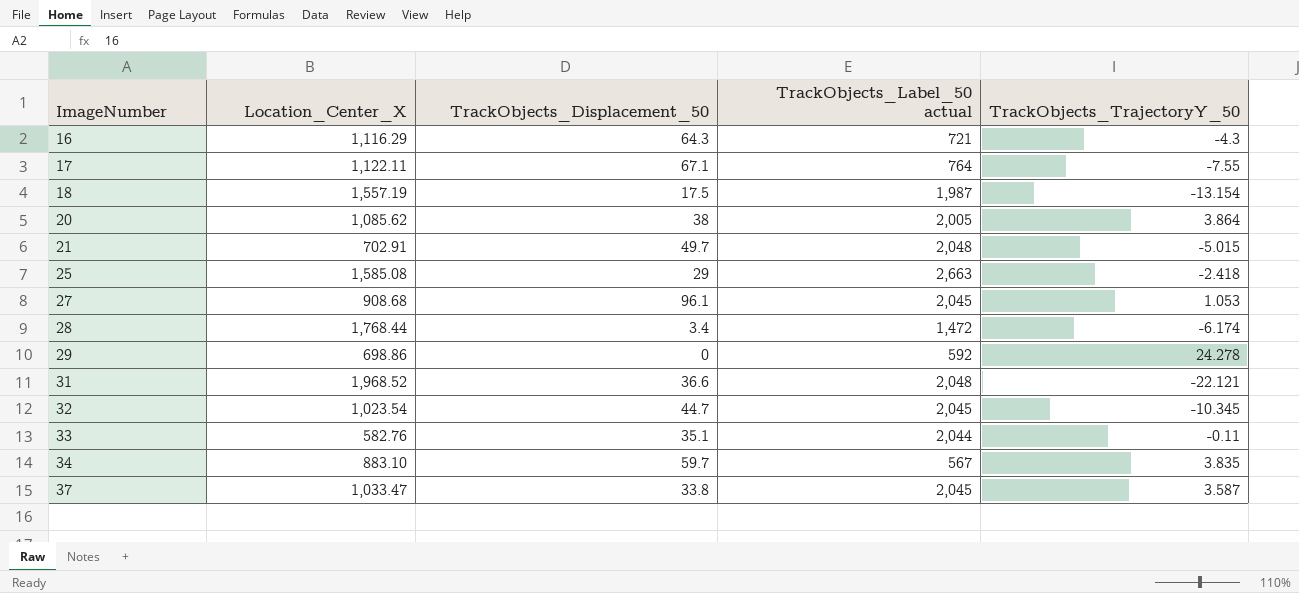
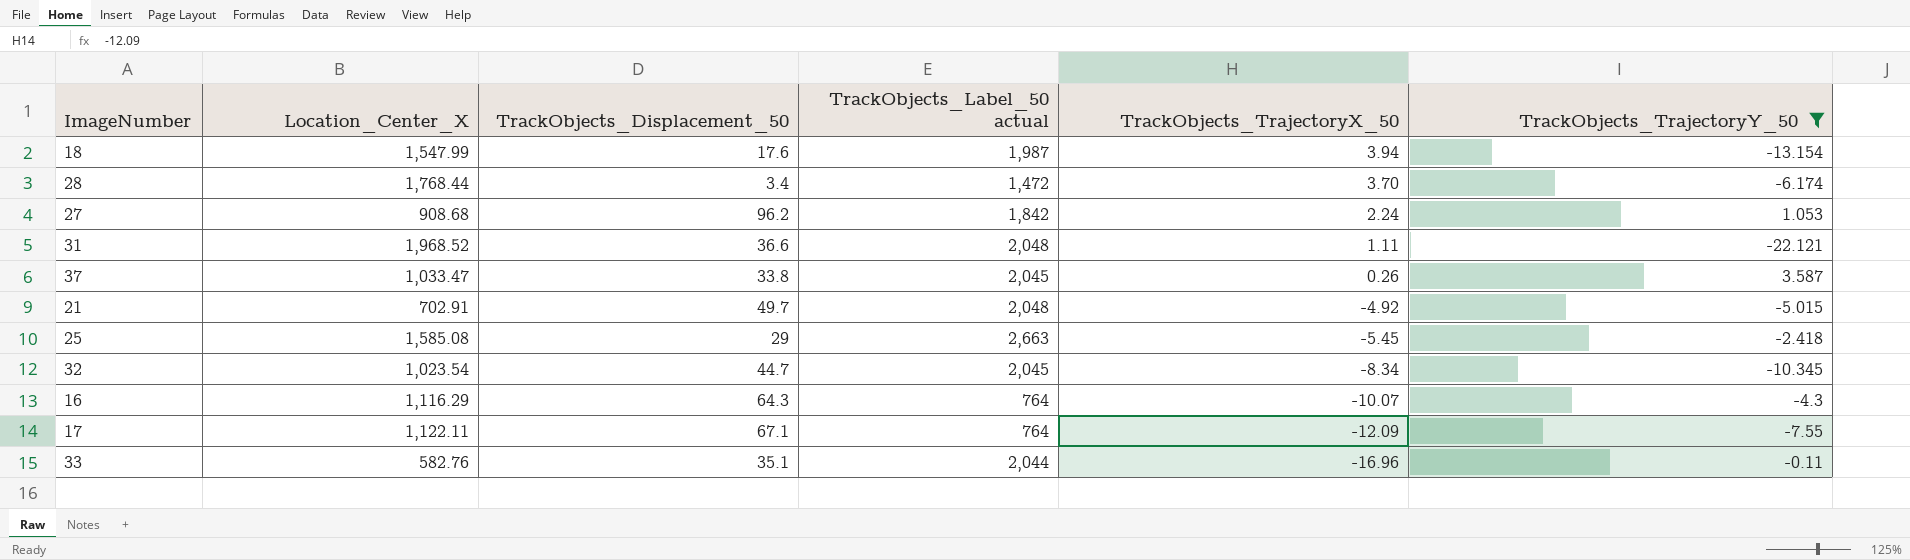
filter: none -> TrackObjects_TrajectoryY_50 <= 3.587
row order: ImageNumber ascending -> TrackObjects_TrajectoryX_50 descending
column TrackObjects_TrajectoryX_50 | position: none -> 5
18 | Location_Center_X: 1,557.19 -> 1,547.99
18 | TrackObjects_Displacement_50: 17.5 -> 17.6
27 | TrackObjects_Displacement_50: 96.1 -> 96.2
27 | TrackObjects_Label_50 actual: 2,045 -> 1,842
16 | TrackObjects_Label_50 actual: 721 -> 764

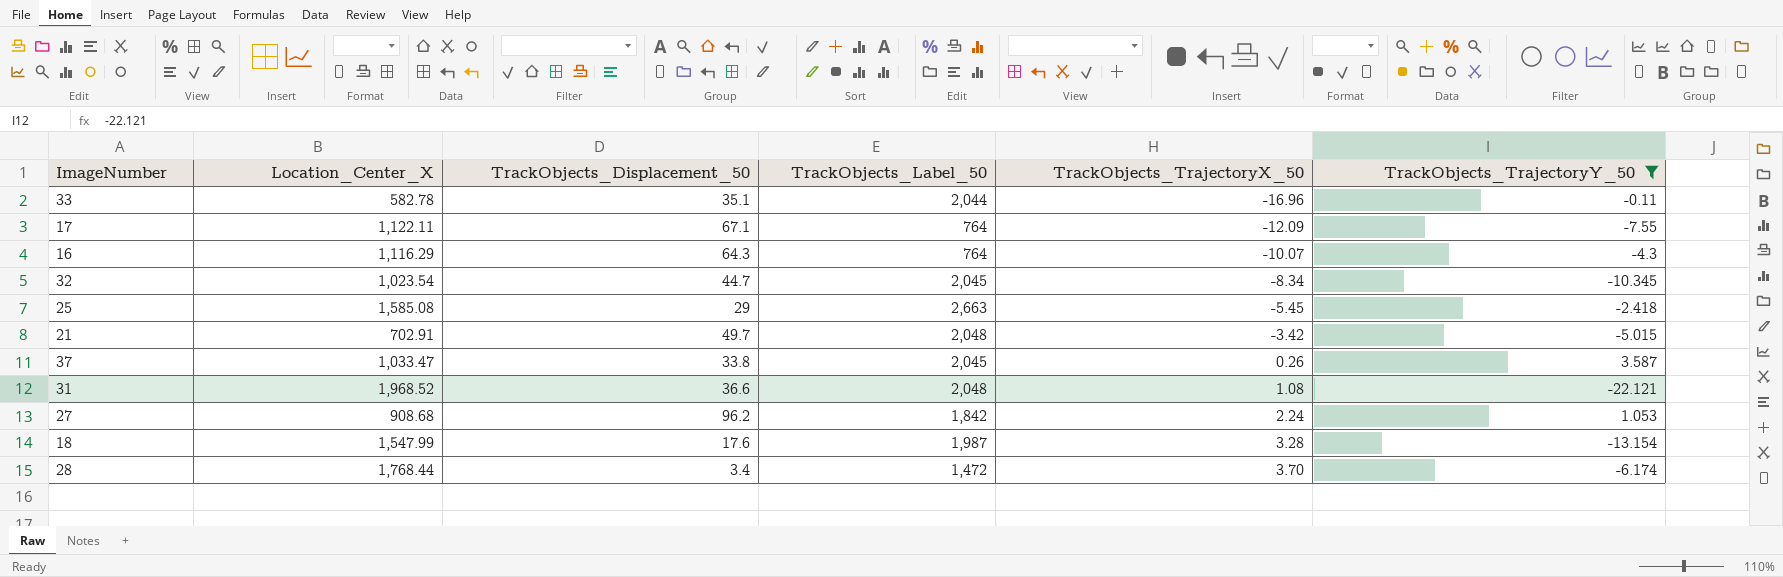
row order: TrackObjects_TrajectoryX_50 descending -> TrackObjects_TrajectoryX_50 ascending
column name: TrackObjects_Label_50 actual -> TrackObjects_Label_50
33 | Location_Center_X: 582.76 -> 582.78
21 | TrackObjects_TrajectoryX_50: -4.92 -> -3.42
31 | TrackObjects_TrajectoryX_50: 1.11 -> 1.08
18 | TrackObjects_TrajectoryX_50: 3.94 -> 3.28

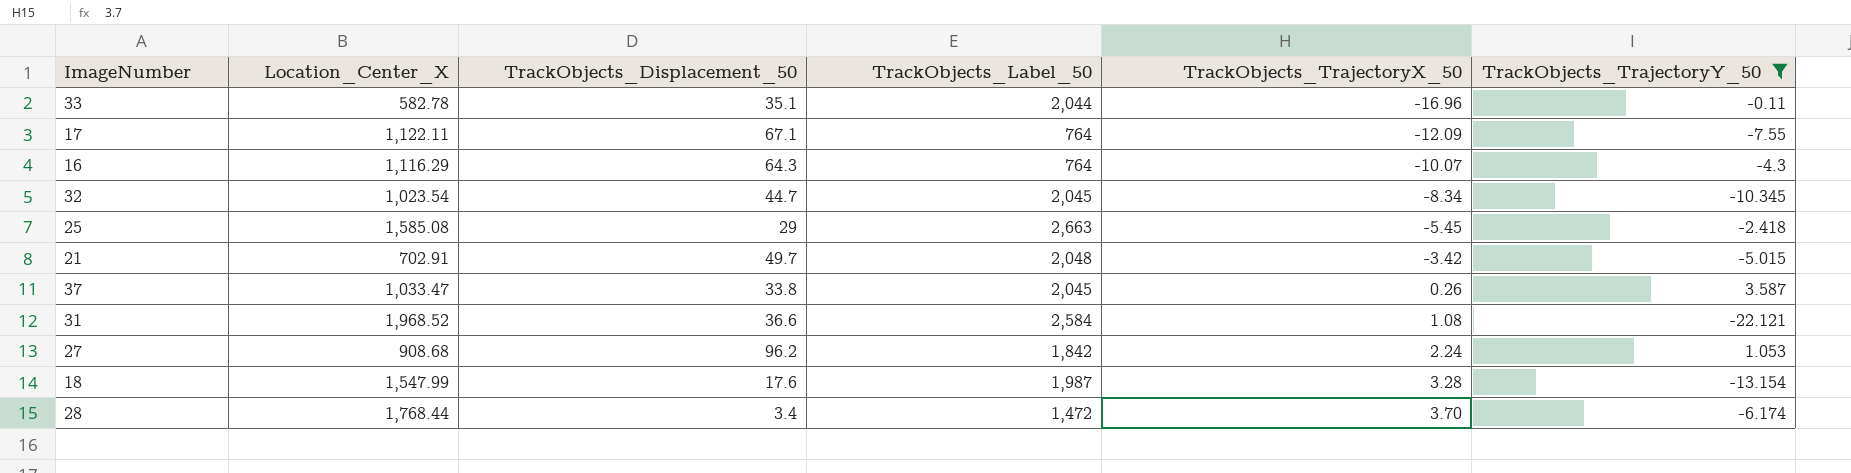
31 | TrackObjects_Label_50: 2,048 -> 2,584

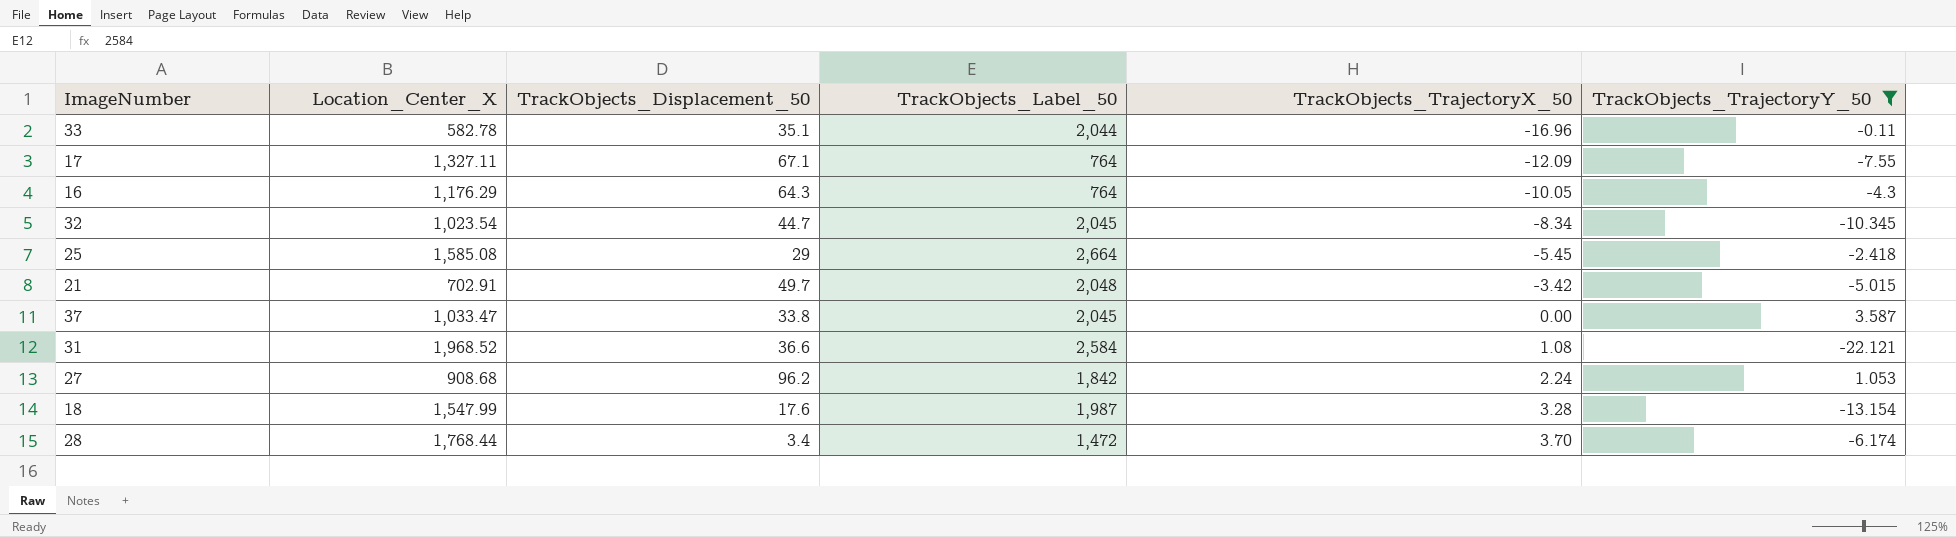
17 | Location_Center_X: 1,122.11 -> 1,327.11
16 | Location_Center_X: 1,116.29 -> 1,176.29
16 | TrackObjects_TrajectoryX_50: -10.07 -> -10.05
25 | TrackObjects_Label_50: 2,663 -> 2,664
37 | TrackObjects_TrajectoryX_50: 0.26 -> 0.00

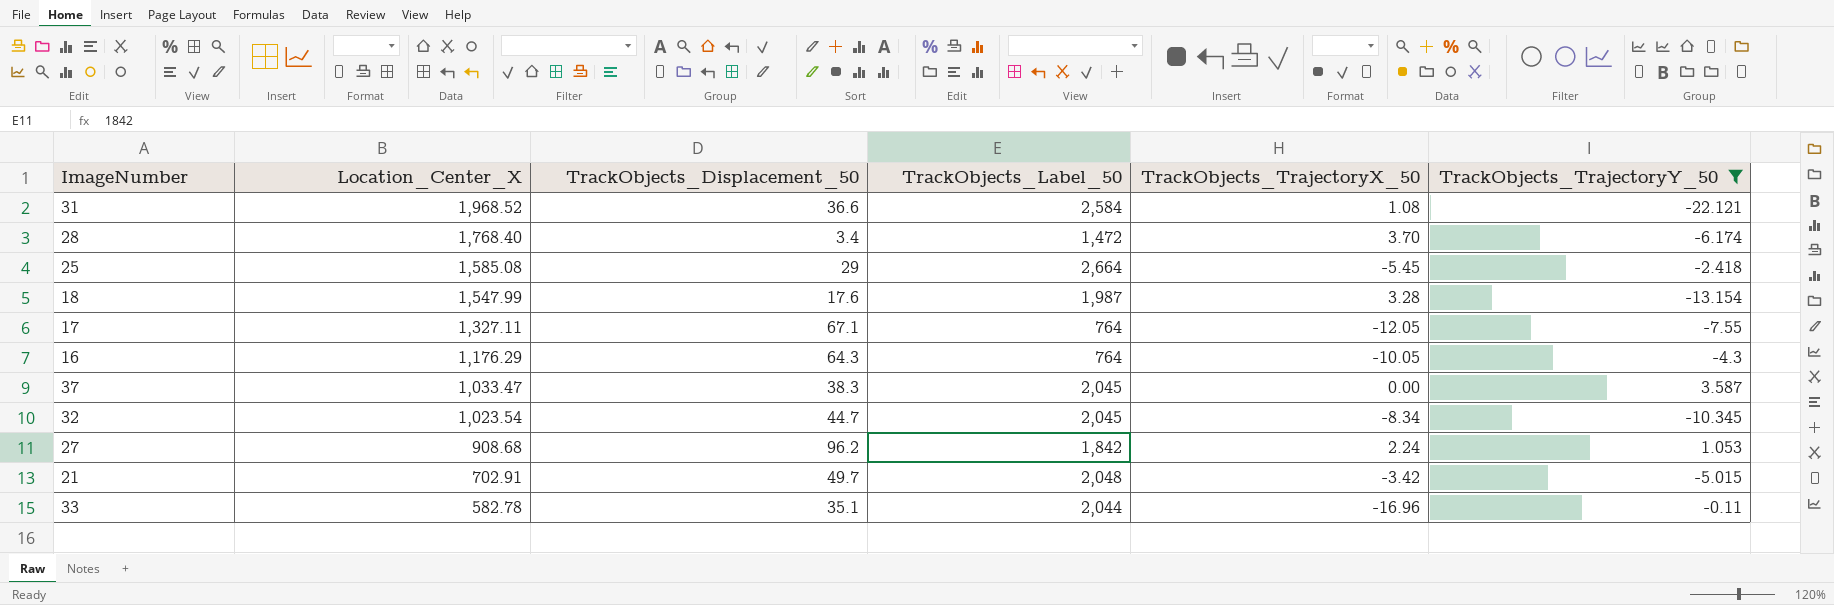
row order: TrackObjects_TrajectoryX_50 ascending -> Location_Center_X descending
28 | Location_Center_X: 1,768.44 -> 1,768.40
17 | TrackObjects_TrajectoryX_50: -12.09 -> -12.05
37 | TrackObjects_Displacement_50: 33.8 -> 38.3

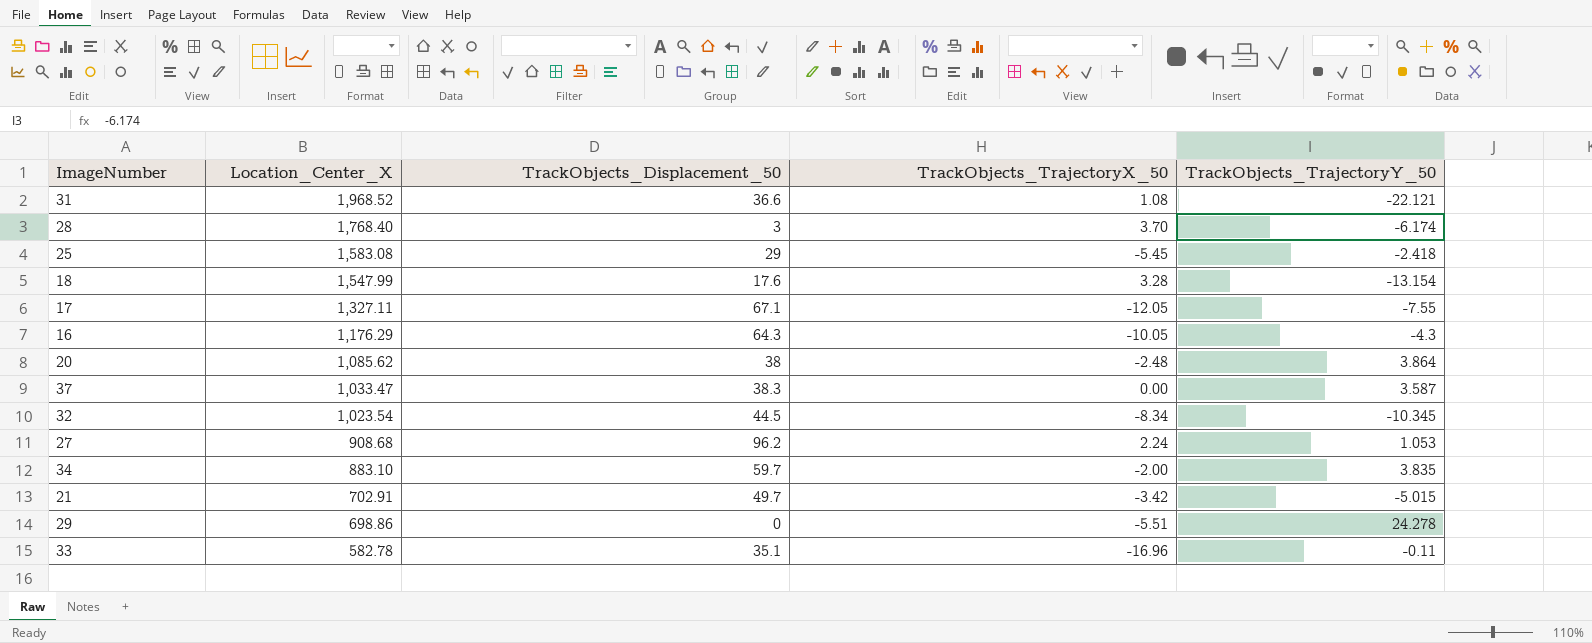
filter: TrackObjects_TrajectoryY_50 <= 3.587 -> none
column TrackObjects_Label_50 | position: 4 -> none
28 | TrackObjects_Displacement_50: 3.4 -> 3
25 | Location_Center_X: 1,585.08 -> 1,583.08
32 | TrackObjects_Displacement_50: 44.7 -> 44.5

